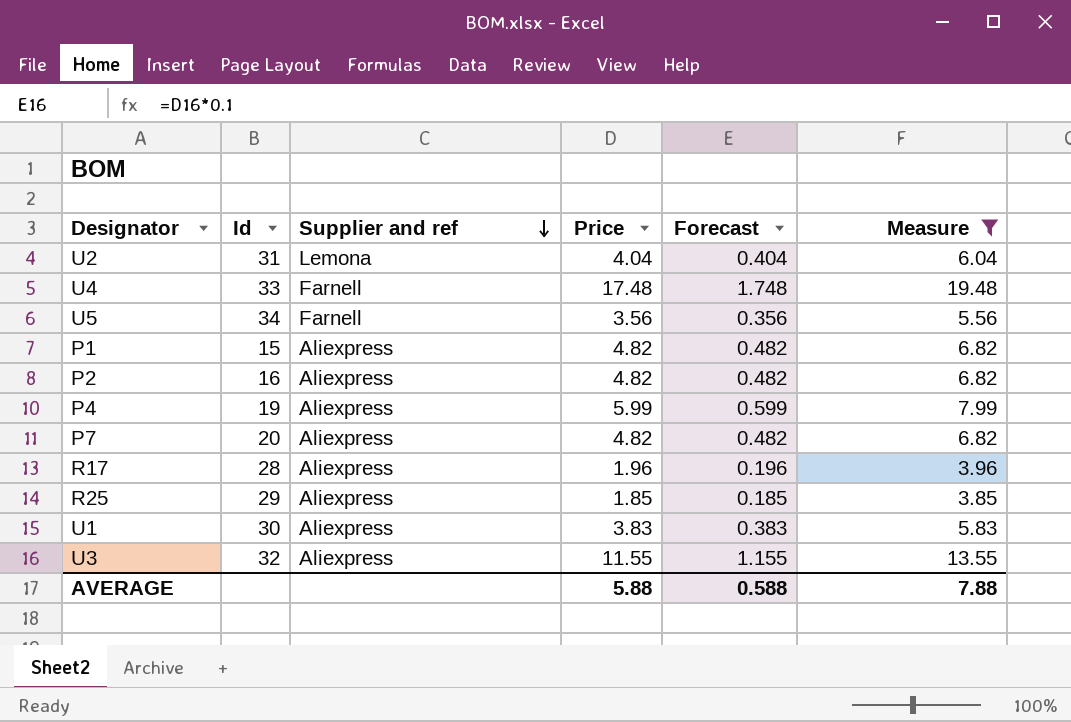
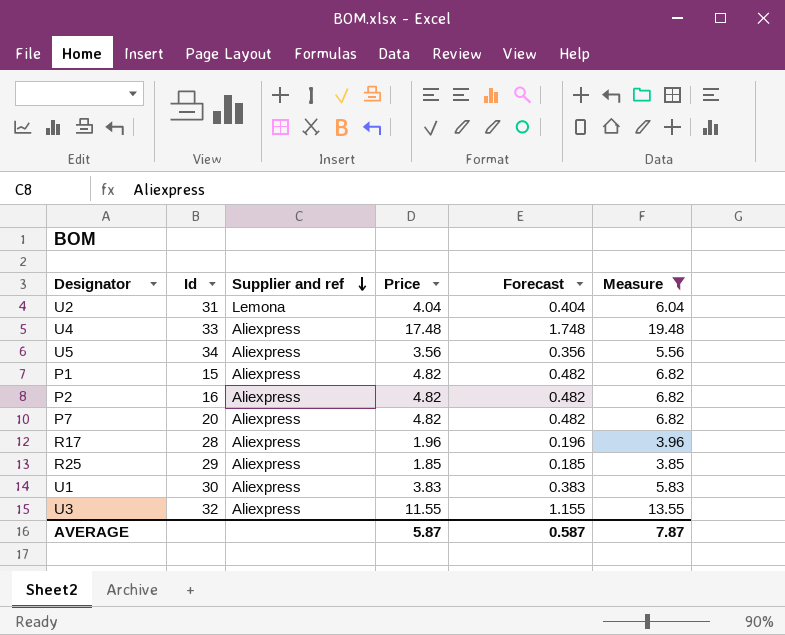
row P4: 19 | Aliexpress | 5.99 | 0.599 | 7.99 -> none
U4 | Supplier and ref: Farnell -> Aliexpress
U5 | Supplier and ref: Farnell -> Aliexpress
AVERAGE | Price: 5.88 -> 5.87
AVERAGE | Forecast: 0.588 -> 0.587
AVERAGE | Measure: 7.88 -> 7.87

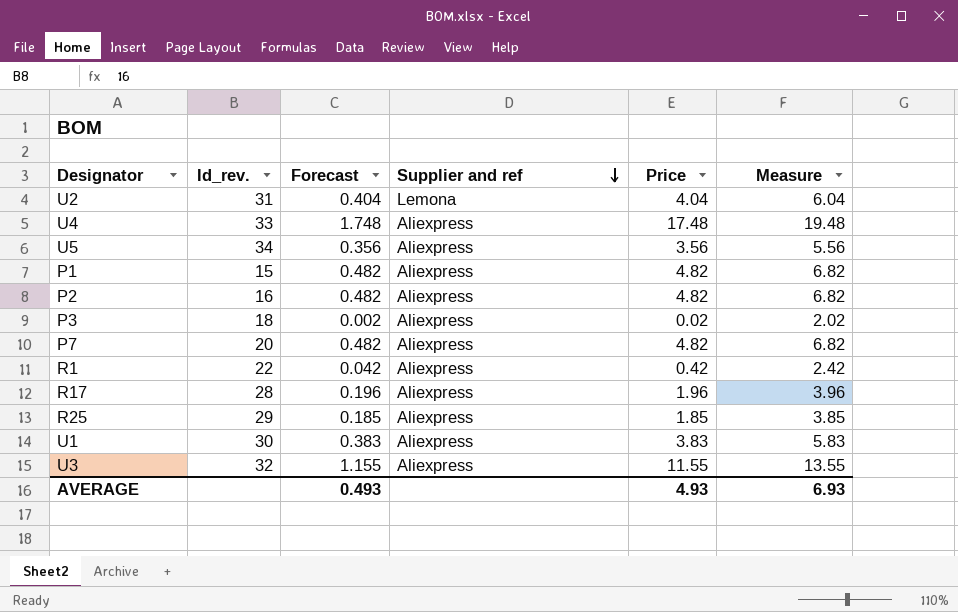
filter: Measure >= 3.85 -> none
column name: Id -> Id_rev.
column Forecast | position: 5 -> 3
AVERAGE | Forecast: 0.587 -> 0.493
AVERAGE | Price: 5.87 -> 4.93
AVERAGE | Measure: 7.87 -> 6.93

